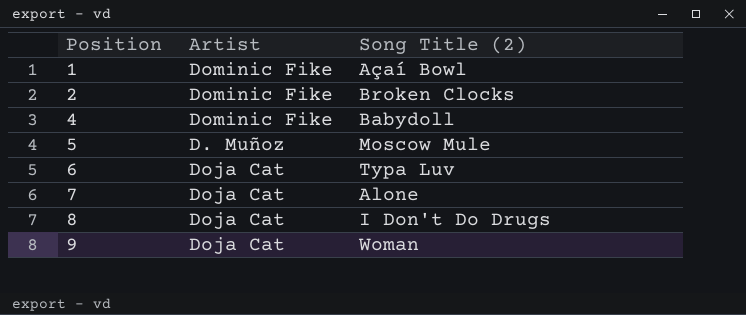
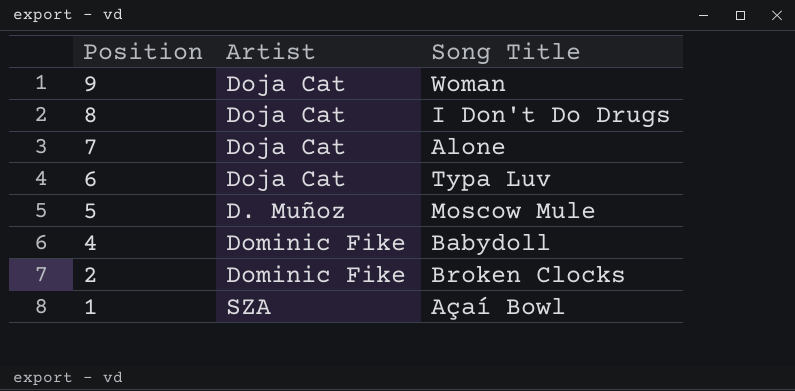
row order: Position ascending -> Position descending
column name: Song Title (2) -> Song Title
1 | Artist: Dominic Fike -> SZA

